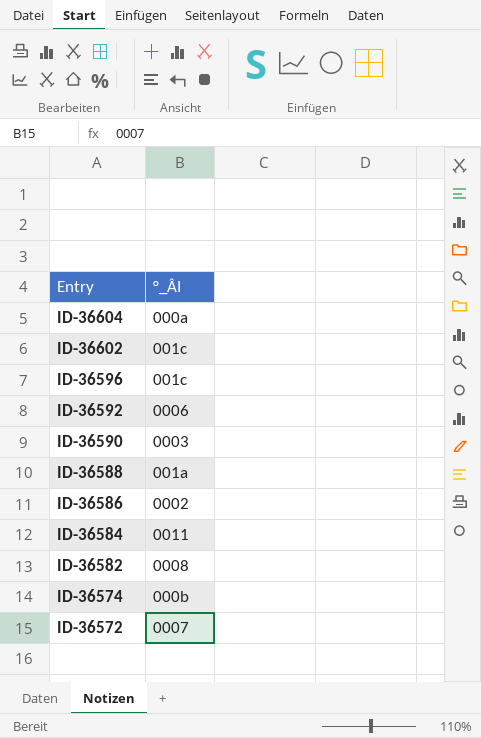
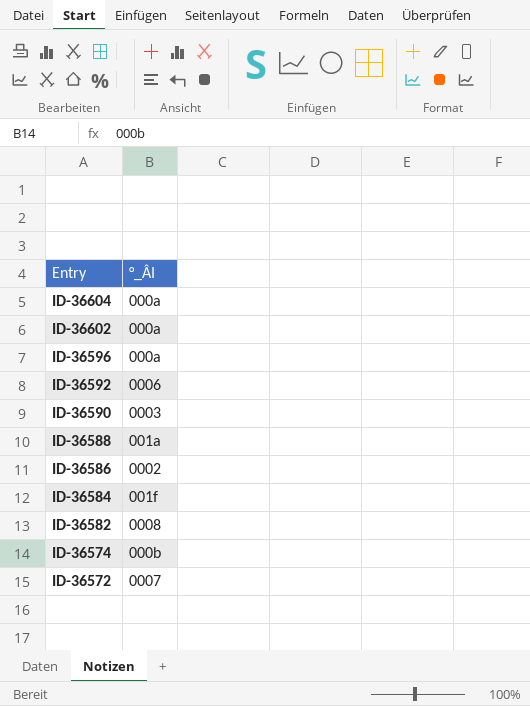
ID-36602 | °_ÂI: 001c -> 000a
ID-36596 | °_ÂI: 001c -> 000a
ID-36584 | °_ÂI: 0011 -> 001f

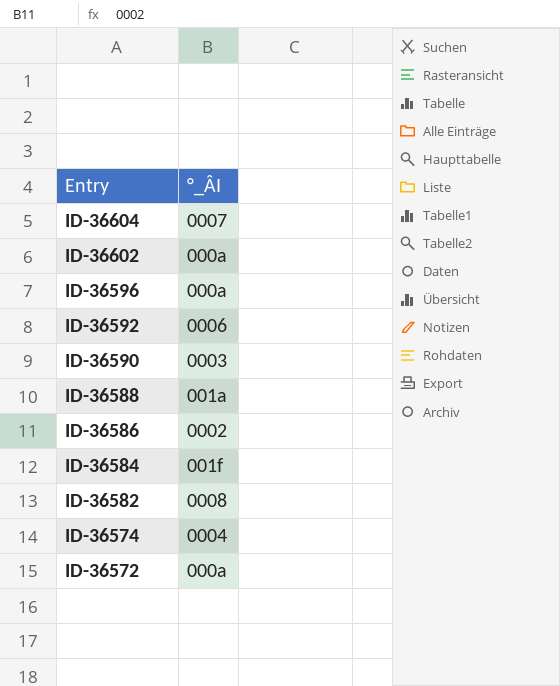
ID-36604 | °_ÂI: 000a -> 0007
ID-36574 | °_ÂI: 000b -> 0004
ID-36572 | °_ÂI: 0007 -> 000a

